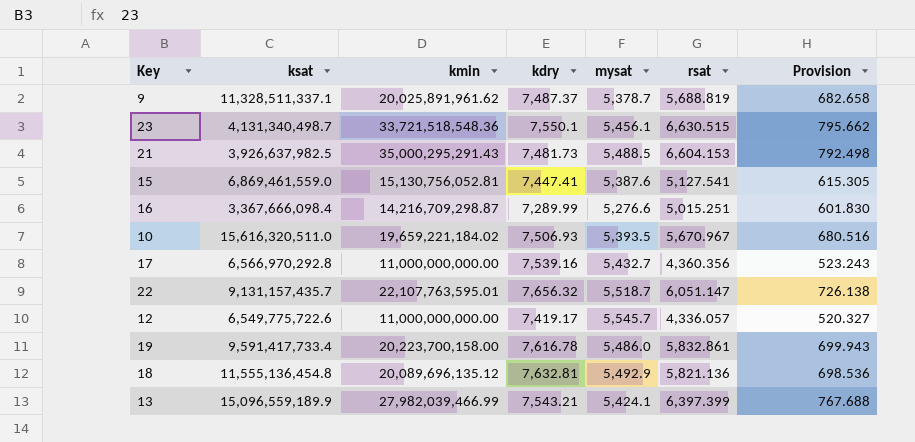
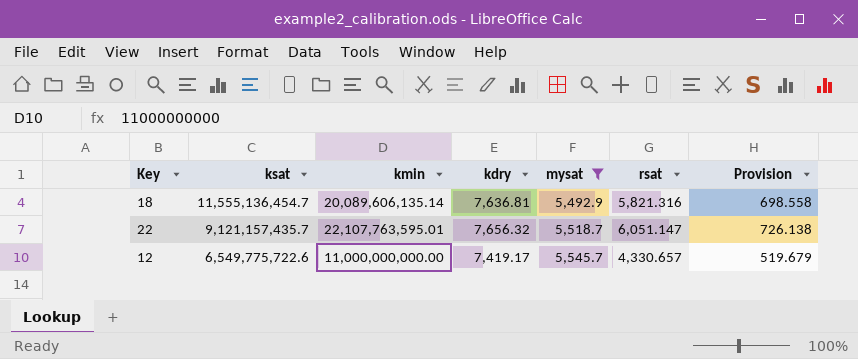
filter: none -> mysat >= 5,492.9
row order: none -> ksat descending
18 | ksat: 11,555,136,454.8 -> 11,555,136,454.7
18 | kmin: 20,089,696,135.12 -> 20,089,606,135.14
18 | kdry: 7,632.81 -> 7,636.81
18 | rsat: 5,821.136 -> 5,821.316
18 | Provision: 698.536 -> 698.558
22 | ksat: 9,131,157,435.7 -> 9,121,157,435.7
12 | rsat: 4,336.057 -> 4,330.657
12 | Provision: 520.327 -> 519.679

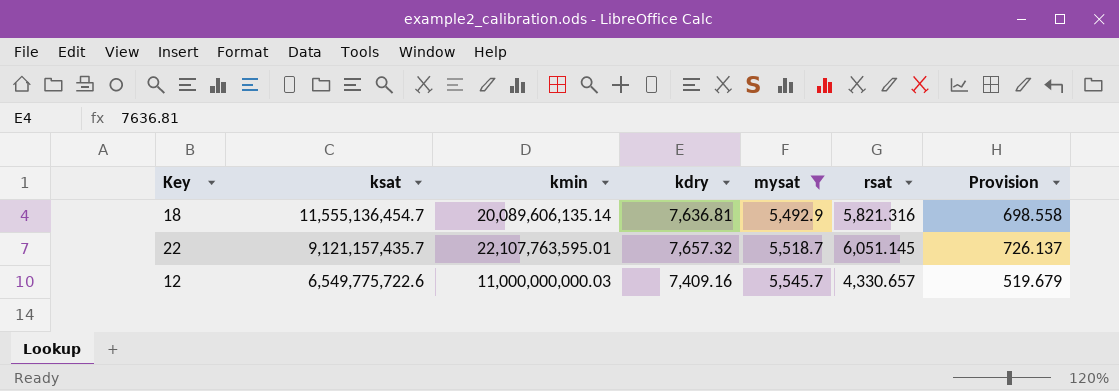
22 | kdry: 7,656.32 -> 7,657.32
22 | rsat: 6,051.147 -> 6,051.145
22 | Provision: 726.138 -> 726.137
12 | kmin: 11,000,000,000.00 -> 11,000,000,000.03
12 | kdry: 7,419.17 -> 7,409.16

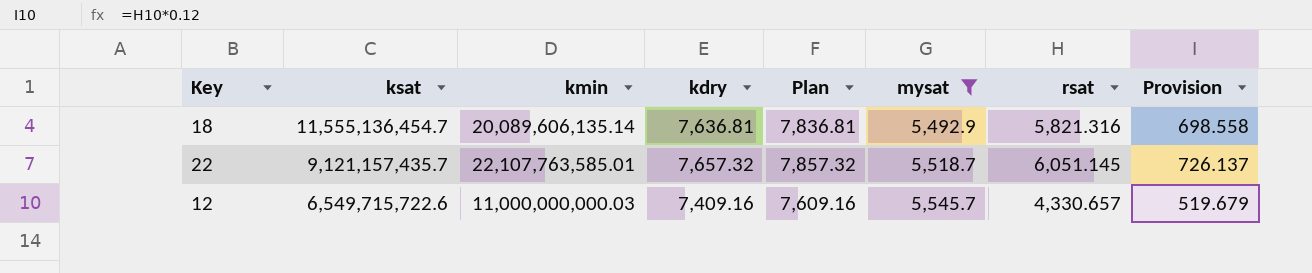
column Plan | formula: none -> [kdry] + 200
22 | kmin: 22,107,763,595.01 -> 22,107,763,585.01
12 | ksat: 6,549,775,722.6 -> 6,549,715,722.6

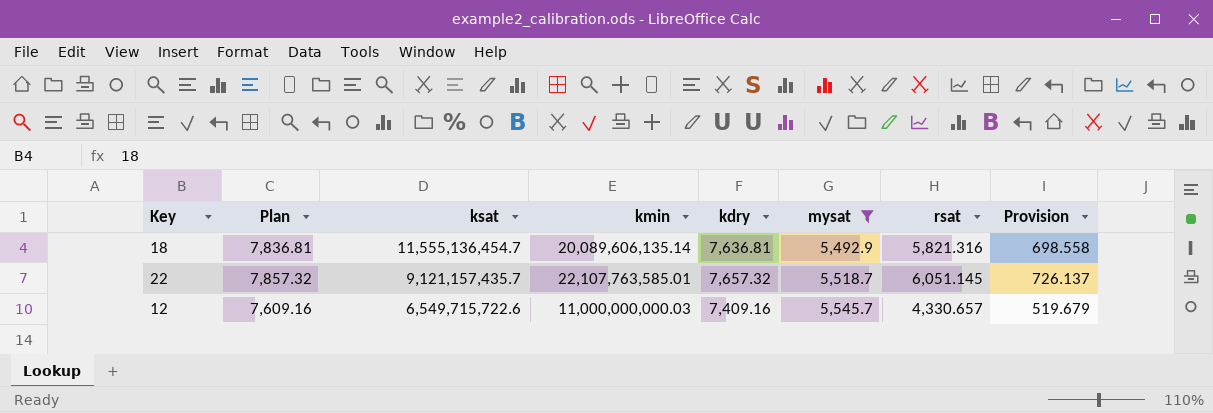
column Plan | position: 5 -> 2

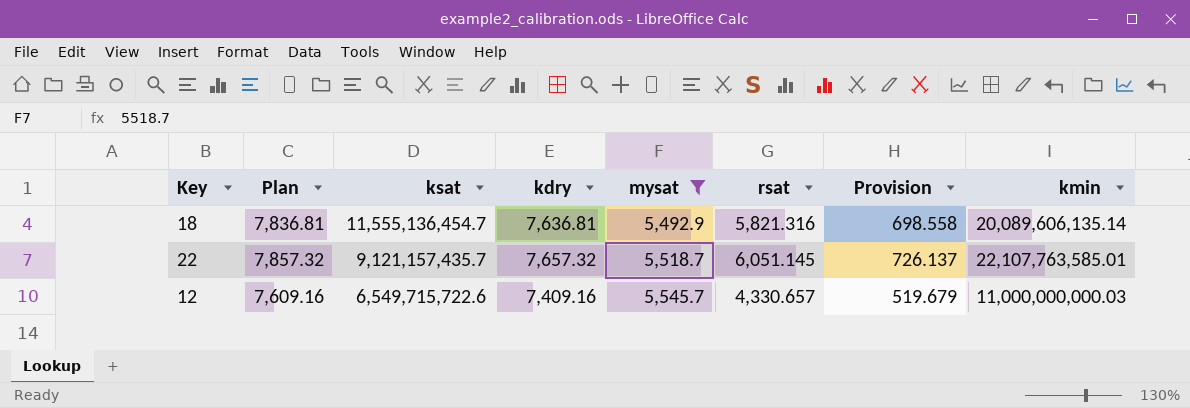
column kmin | position: 4 -> 8

